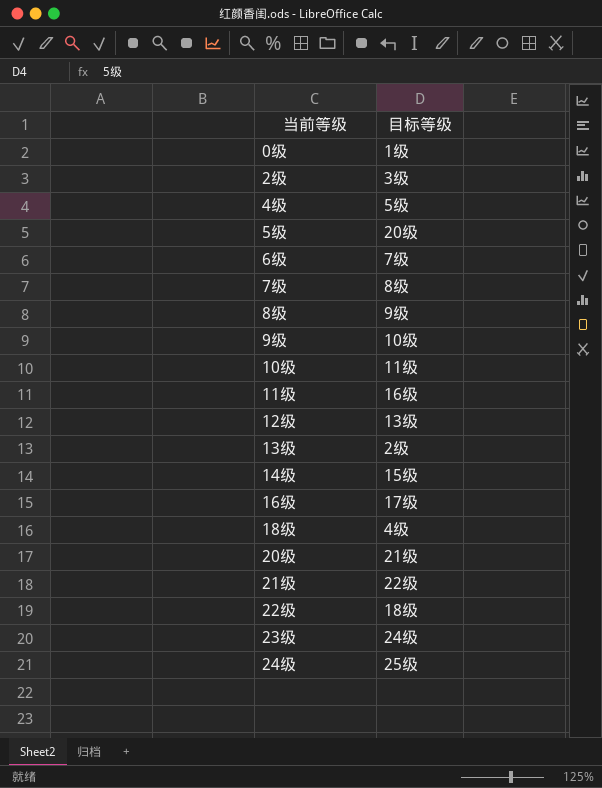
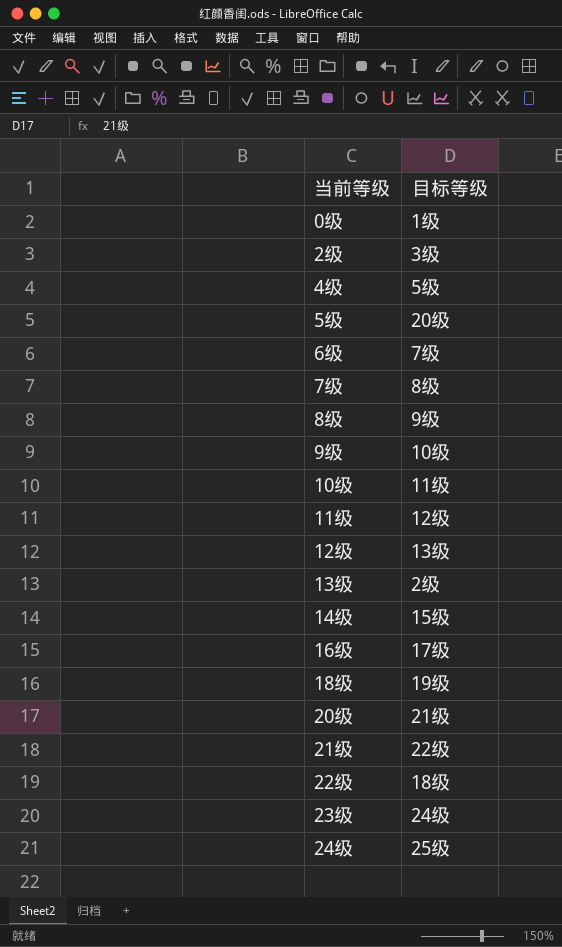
11级 | 目标等级: 16级 -> 12级
18级 | 目标等级: 4级 -> 19级

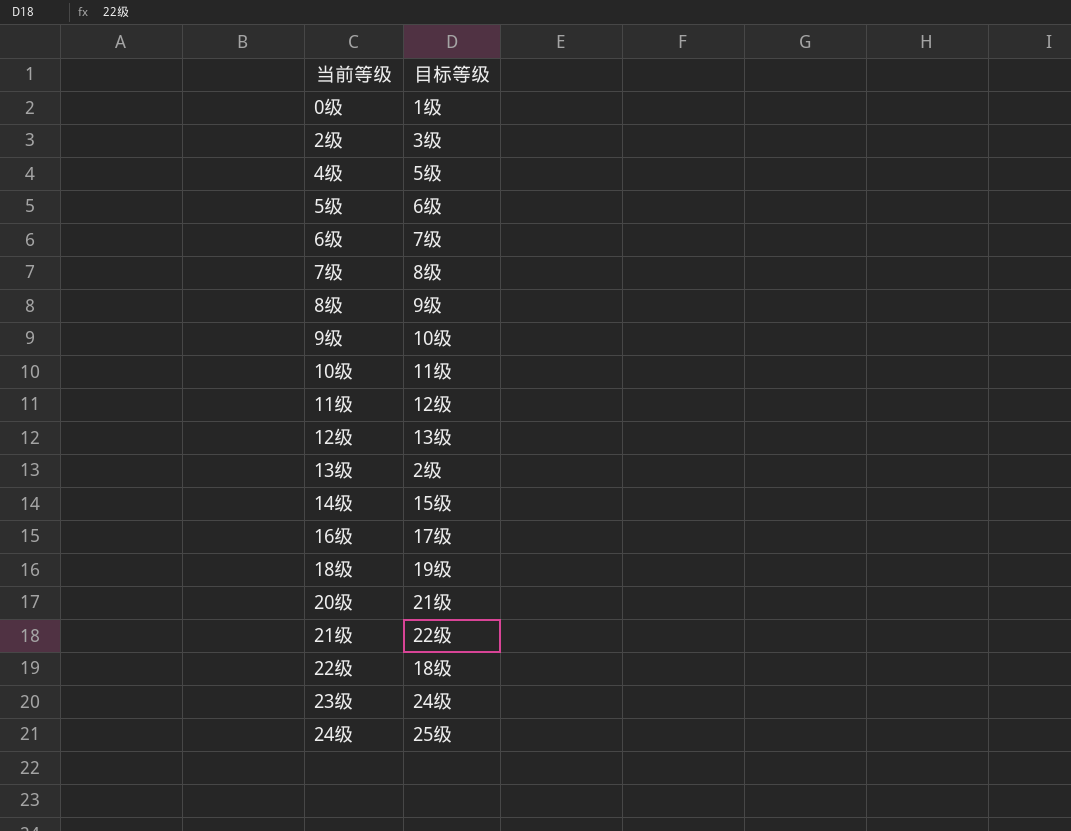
5级 | 目标等级: 20级 -> 6级

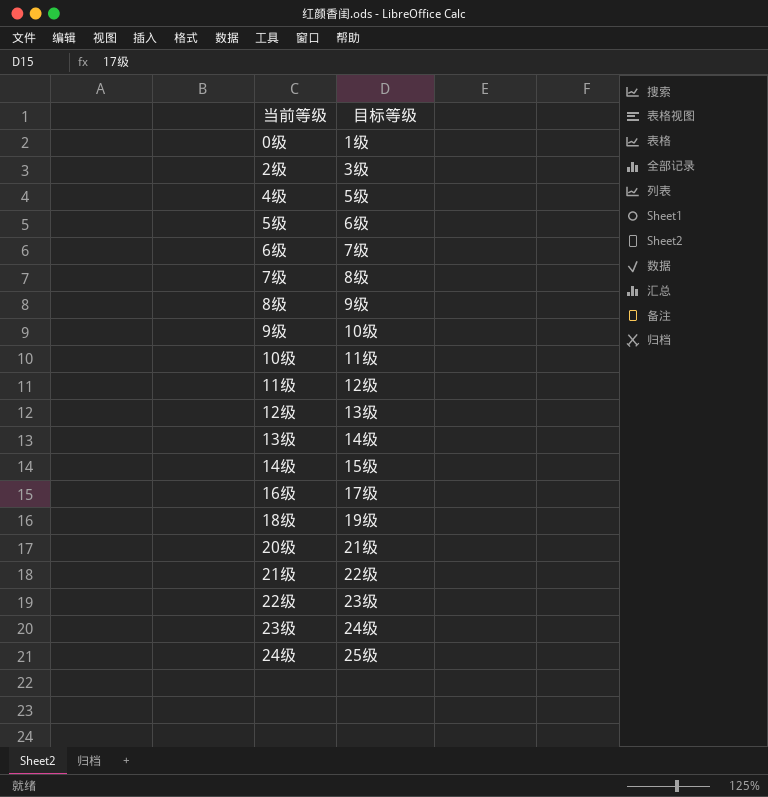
13级 | 目标等级: 2级 -> 14级
22级 | 目标等级: 18级 -> 23级

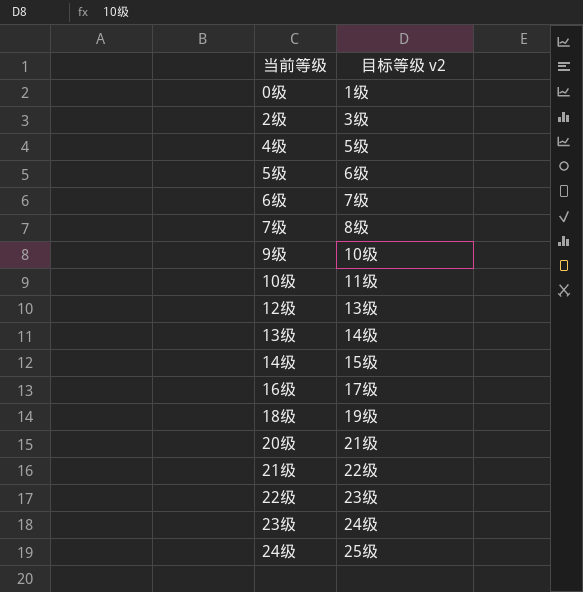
column name: 目标等级 -> 目标等级 v2
row 8级: 9级 -> none
row 11级: 12级 -> none

